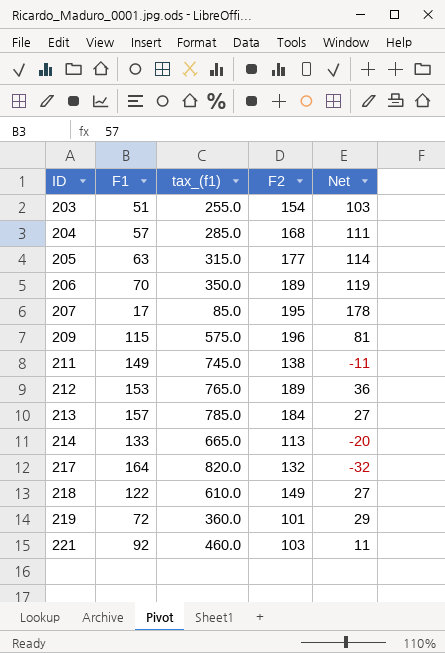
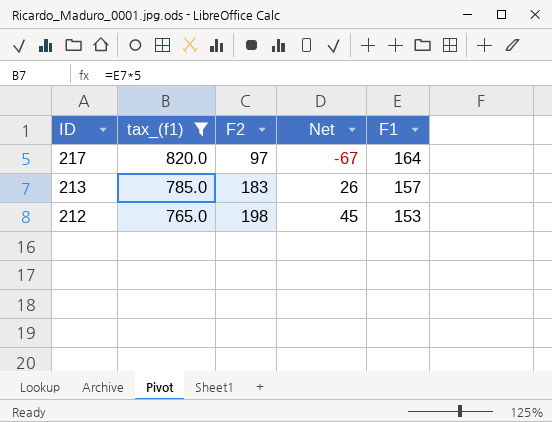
filter: none -> tax_(f1) >= 765.0
row order: ID ascending -> ID descending
column F1 | position: 2 -> 5
217 | F2: 132 -> 97
217 | Net: -32 -> -67
213 | F2: 184 -> 183
213 | Net: 27 -> 26
212 | F2: 189 -> 198
212 | Net: 36 -> 45

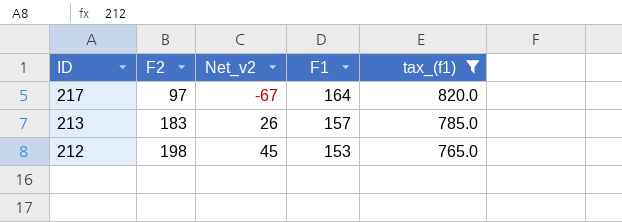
column name: Net -> Net_v2
column tax_(f1) | position: 2 -> 5

